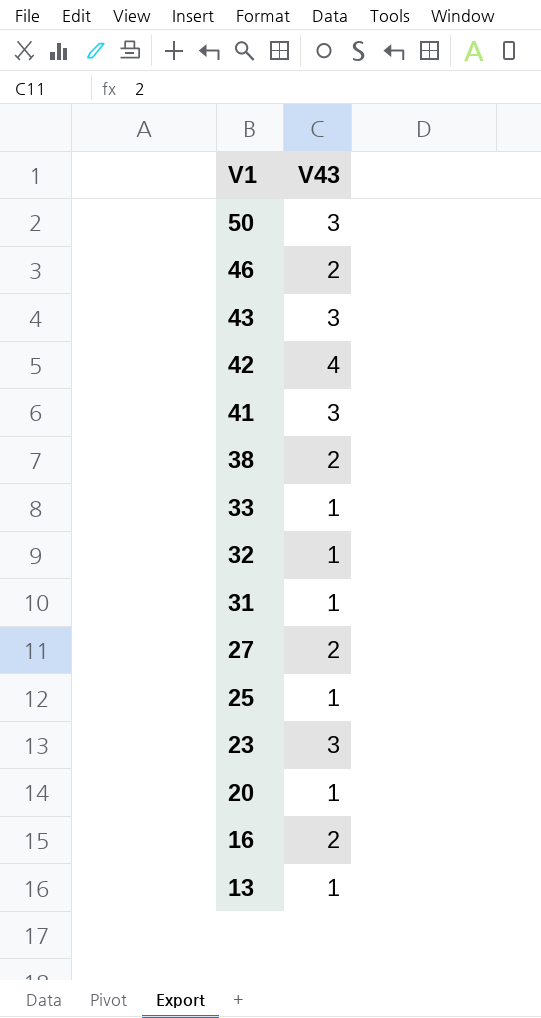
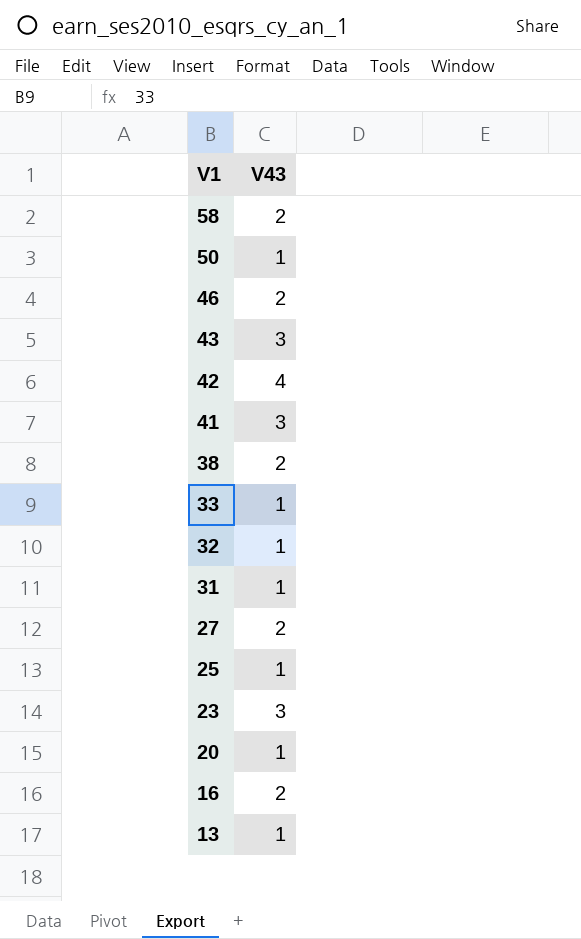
row 58: none -> 2
50 | V43: 3 -> 1

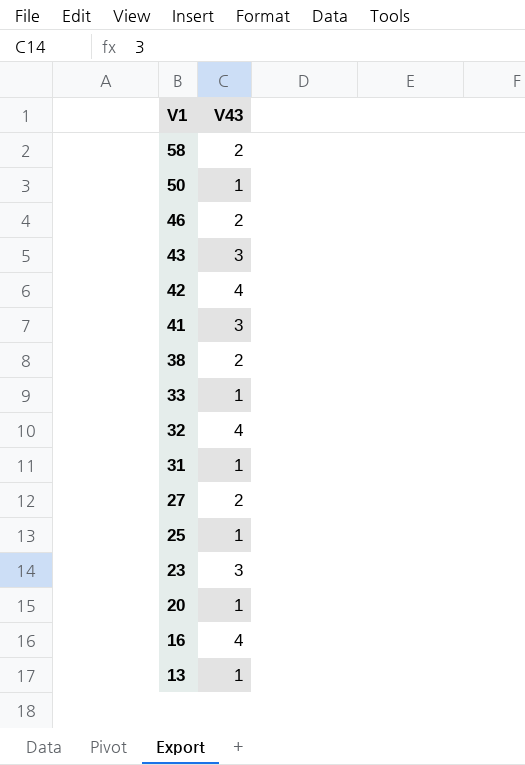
32 | V43: 1 -> 4
16 | V43: 2 -> 4

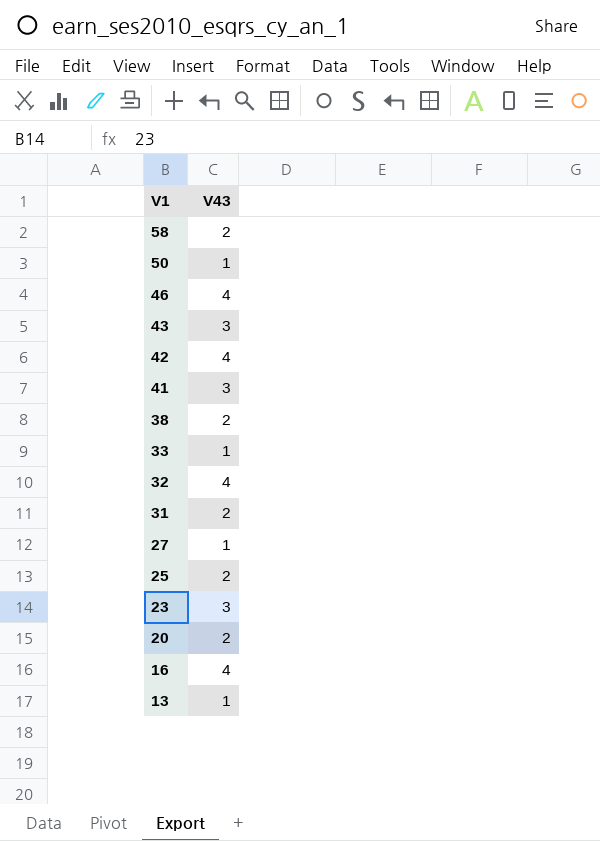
46 | V43: 2 -> 4
31 | V43: 1 -> 2
27 | V43: 2 -> 1
25 | V43: 1 -> 2
20 | V43: 1 -> 2

